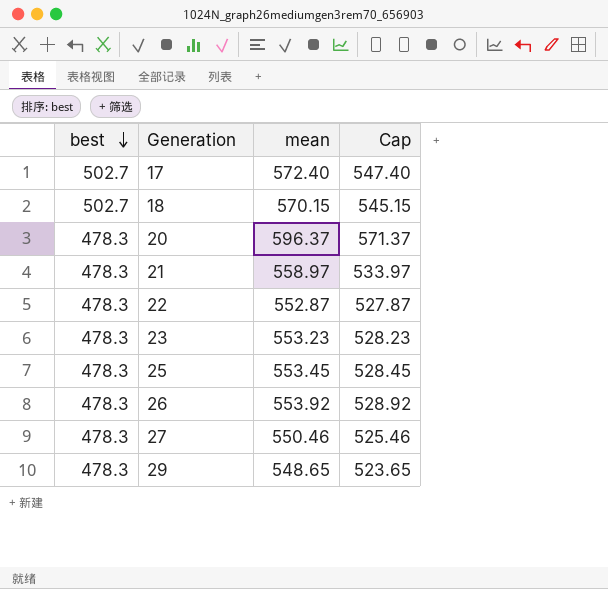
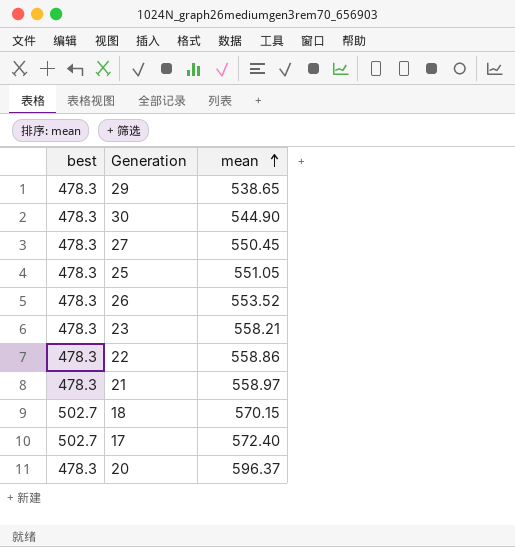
row order: best descending -> mean ascending
column Cap | formula: [mean] - 25 -> none
29 | mean: 548.65 -> 538.65
row 30: none -> 478.3 | 544.90
27 | mean: 550.46 -> 550.45
25 | mean: 553.45 -> 551.05
26 | mean: 553.92 -> 553.52
23 | mean: 553.23 -> 558.21
22 | mean: 552.87 -> 558.86

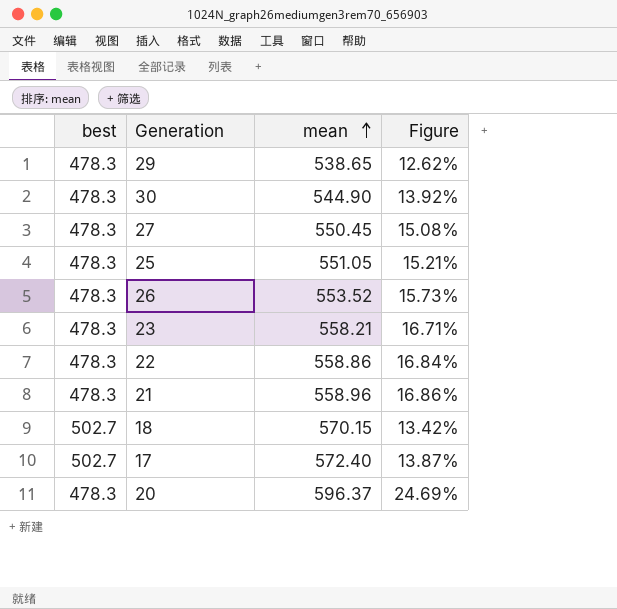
column Figure | formula: none -> ([mean] - [best]) / [best]
21 | mean: 558.97 -> 558.96

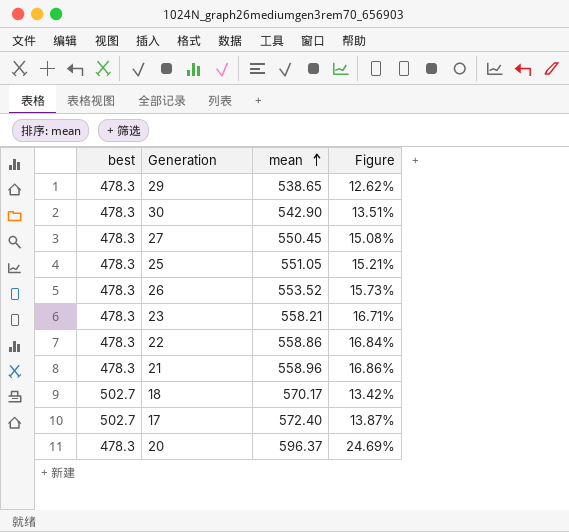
30 | mean: 544.90 -> 542.90
30 | Figure: 13.92% -> 13.51%
18 | mean: 570.15 -> 570.17

